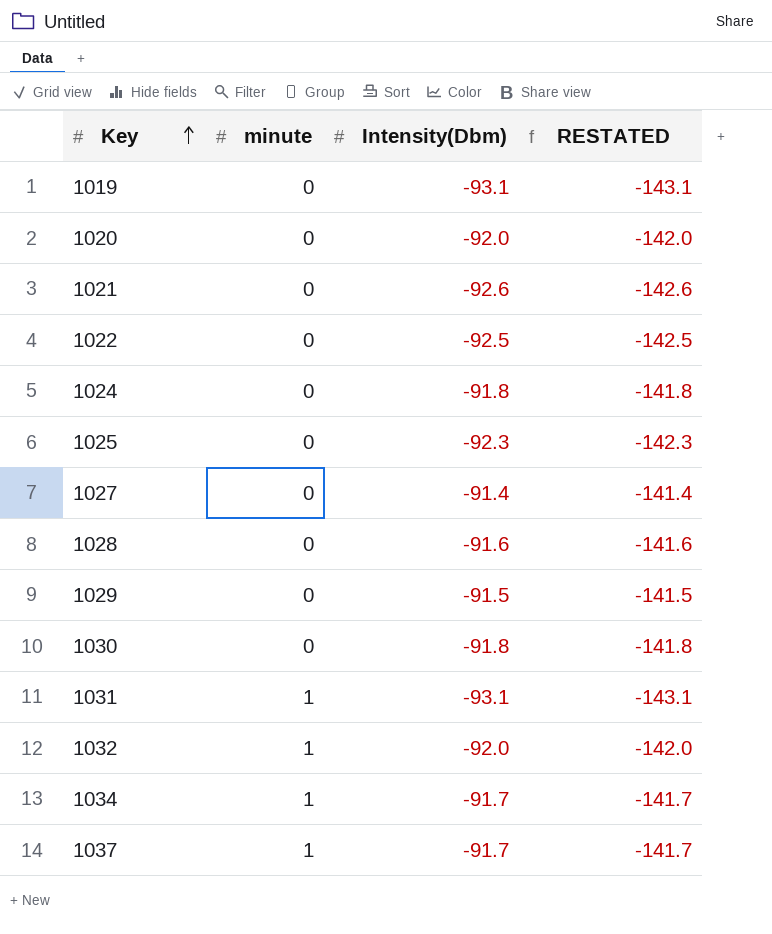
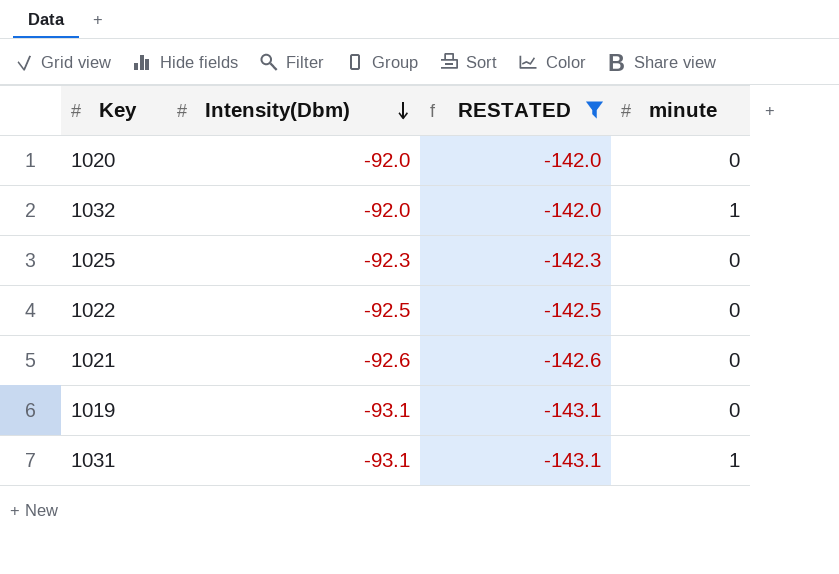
filter: none -> RESTATED <= -142.0
row order: Key ascending -> Intensity(Dbm) descending
column minute | position: 2 -> 4

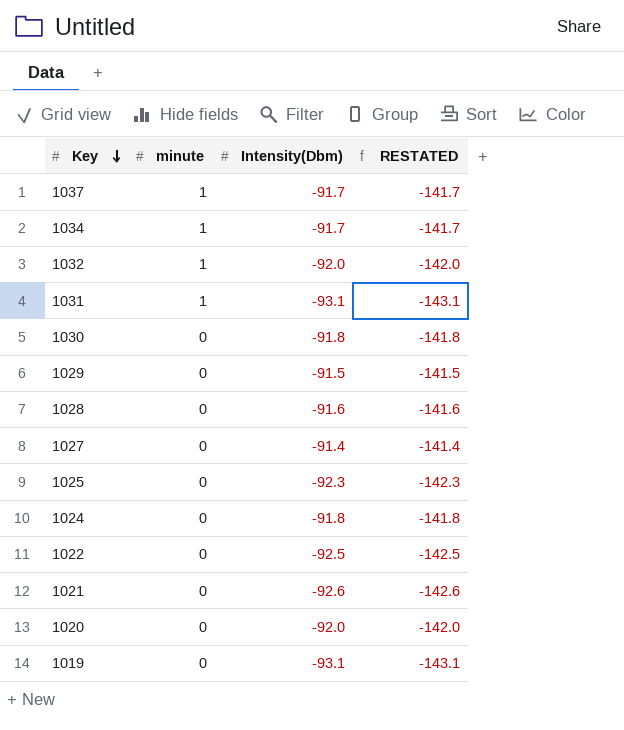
filter: RESTATED <= -142.0 -> none
row order: Intensity(Dbm) descending -> Key descending
column minute | position: 4 -> 2

